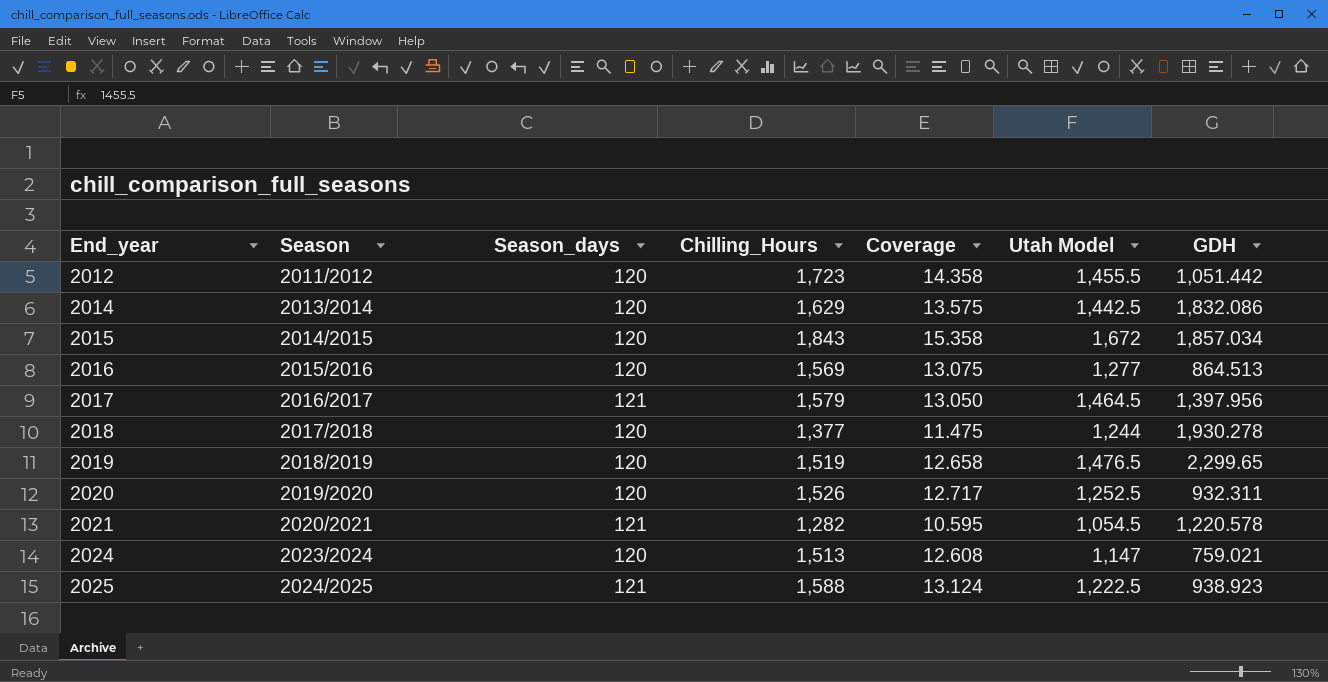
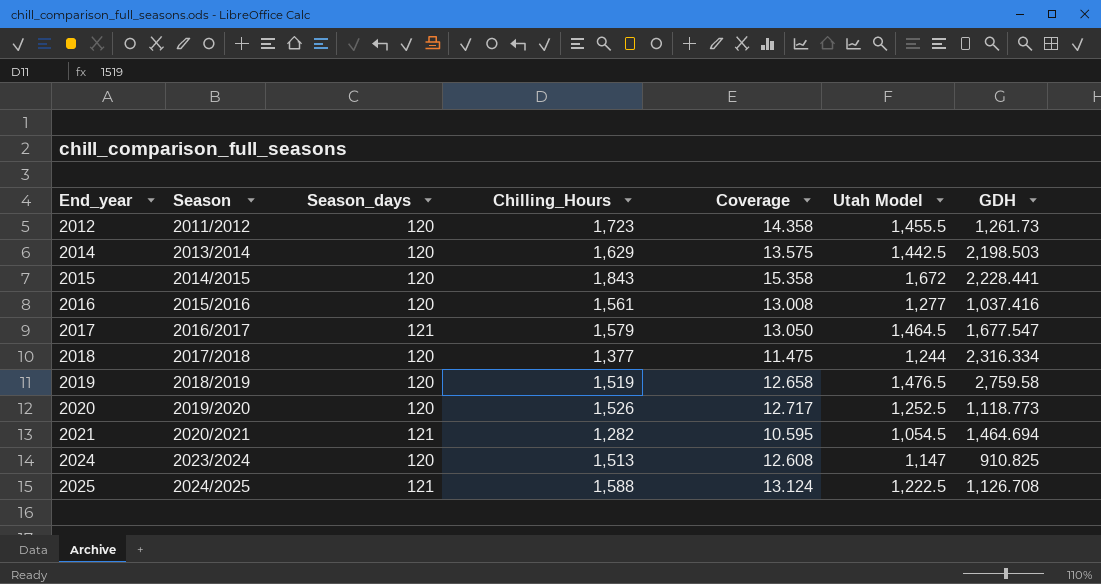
2012 | GDH: 1,051.442 -> 1,261.73
2014 | GDH: 1,832.086 -> 2,198.503
2015 | GDH: 1,857.034 -> 2,228.441
2016 | Chilling_Hours: 1,569 -> 1,561
2016 | Coverage: 13.075 -> 13.008
2016 | GDH: 864.513 -> 1,037.416
2017 | GDH: 1,397.956 -> 1,677.547
2018 | GDH: 1,930.278 -> 2,316.334
2019 | GDH: 2,299.65 -> 2,759.58
2020 | GDH: 932.311 -> 1,118.773
2021 | GDH: 1,220.578 -> 1,464.694
2024 | GDH: 759.021 -> 910.825
2025 | GDH: 938.923 -> 1,126.708

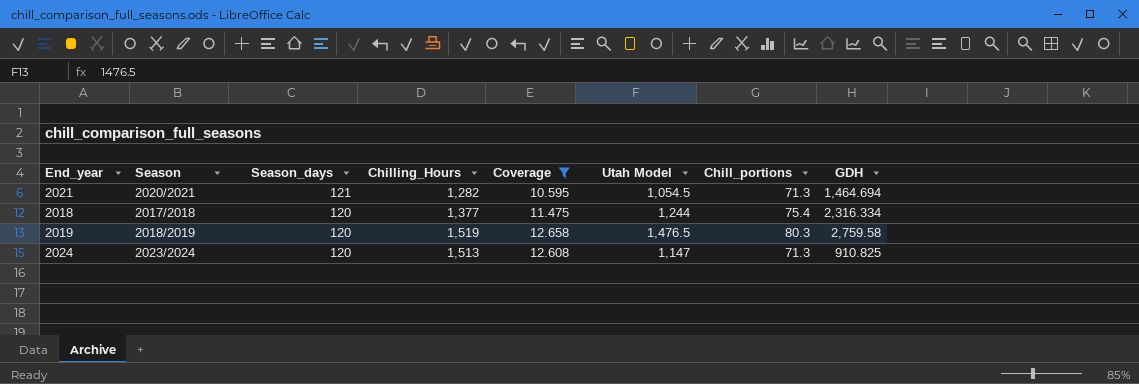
filter: none -> Coverage <= 12.658
row order: End_year ascending -> Season_days descending
column Chill_portions | position: none -> 7

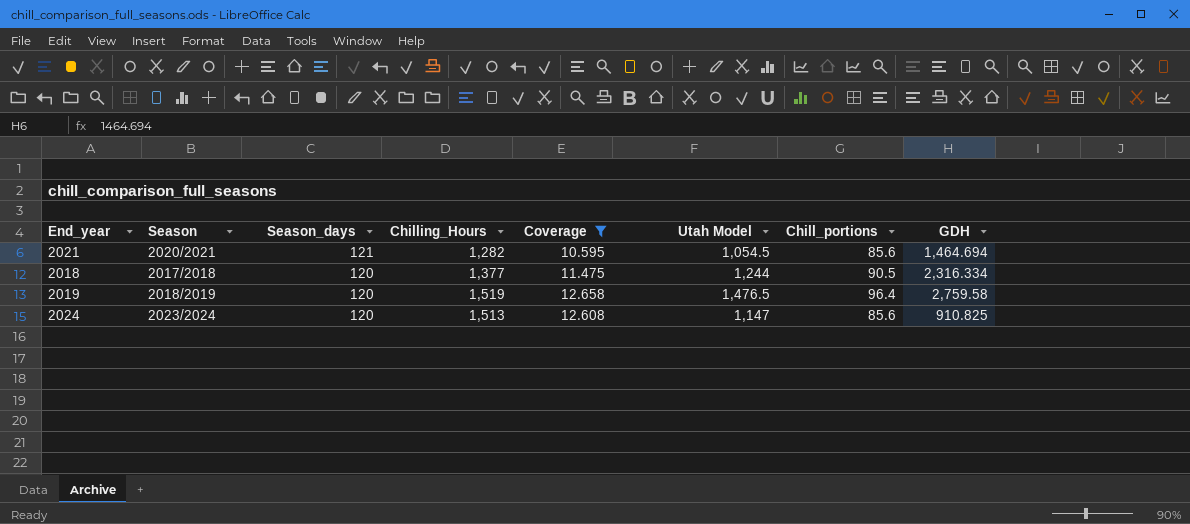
2021 | Chill_portions: 71.3 -> 85.6
2018 | Chill_portions: 75.4 -> 90.5
2019 | Chill_portions: 80.3 -> 96.4
2024 | Chill_portions: 71.3 -> 85.6

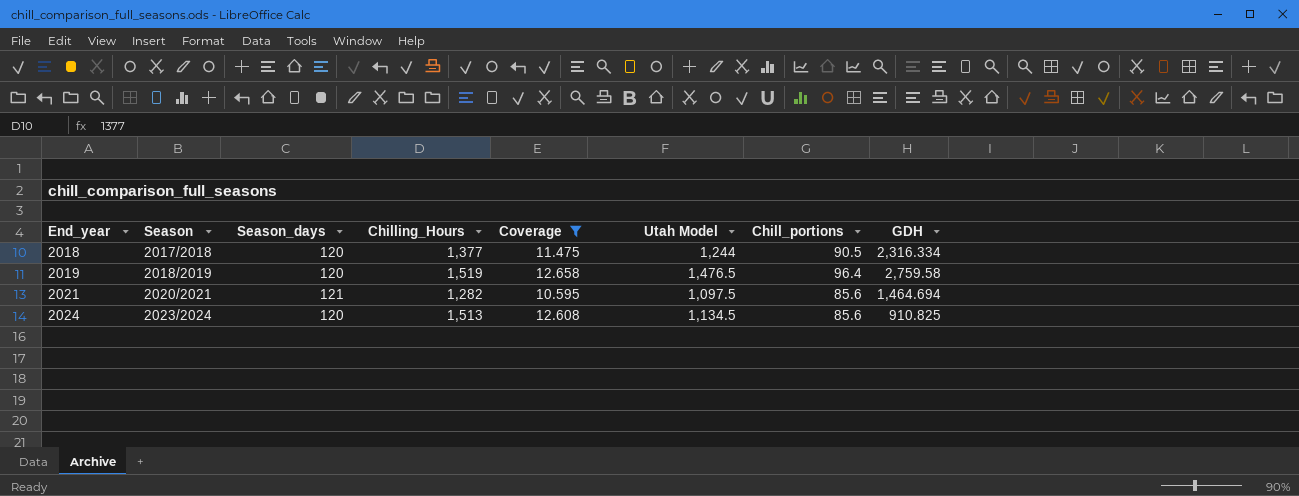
row order: Season_days descending -> End_year ascending
2021 | Utah Model: 1,054.5 -> 1,097.5
2024 | Utah Model: 1,147 -> 1,134.5

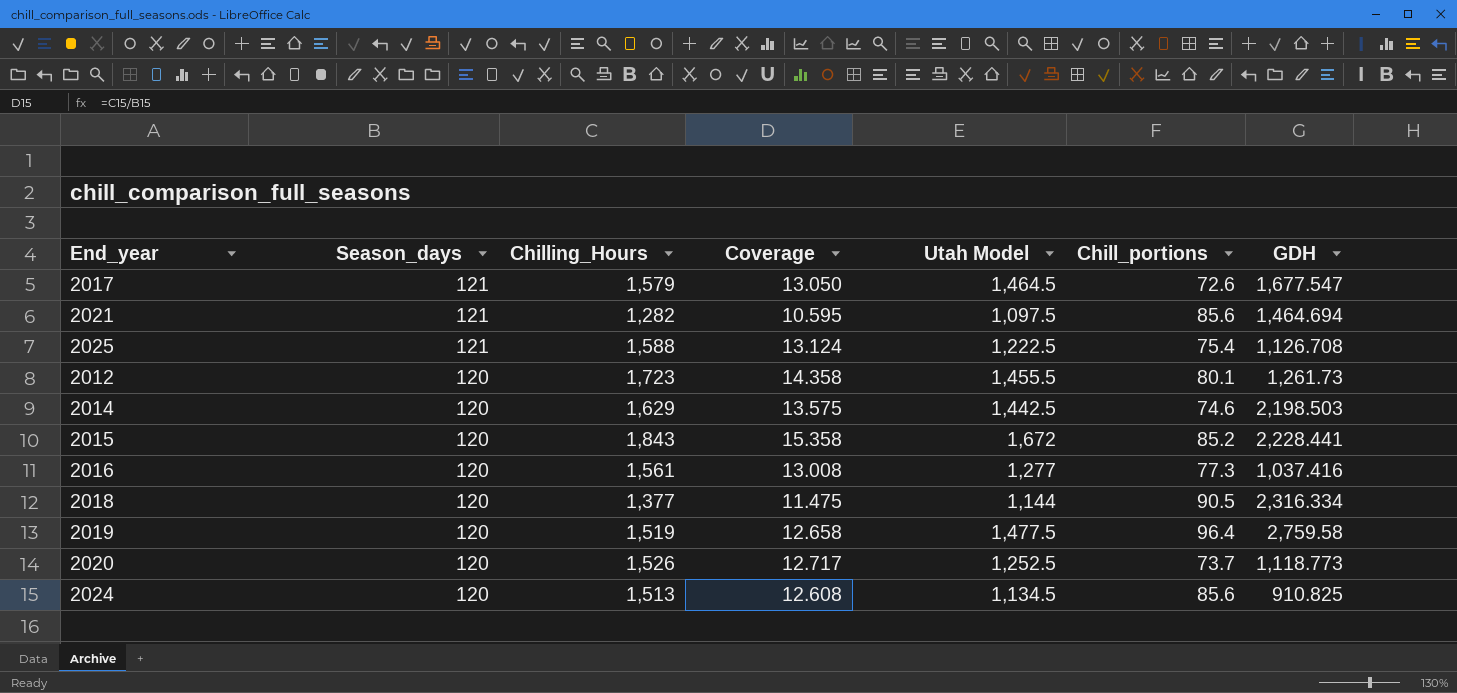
filter: Coverage <= 12.658 -> none
row order: End_year ascending -> Season_days descending
column Season | position: 2 -> none
2018 | Utah Model: 1,244 -> 1,144
2019 | Utah Model: 1,476.5 -> 1,477.5

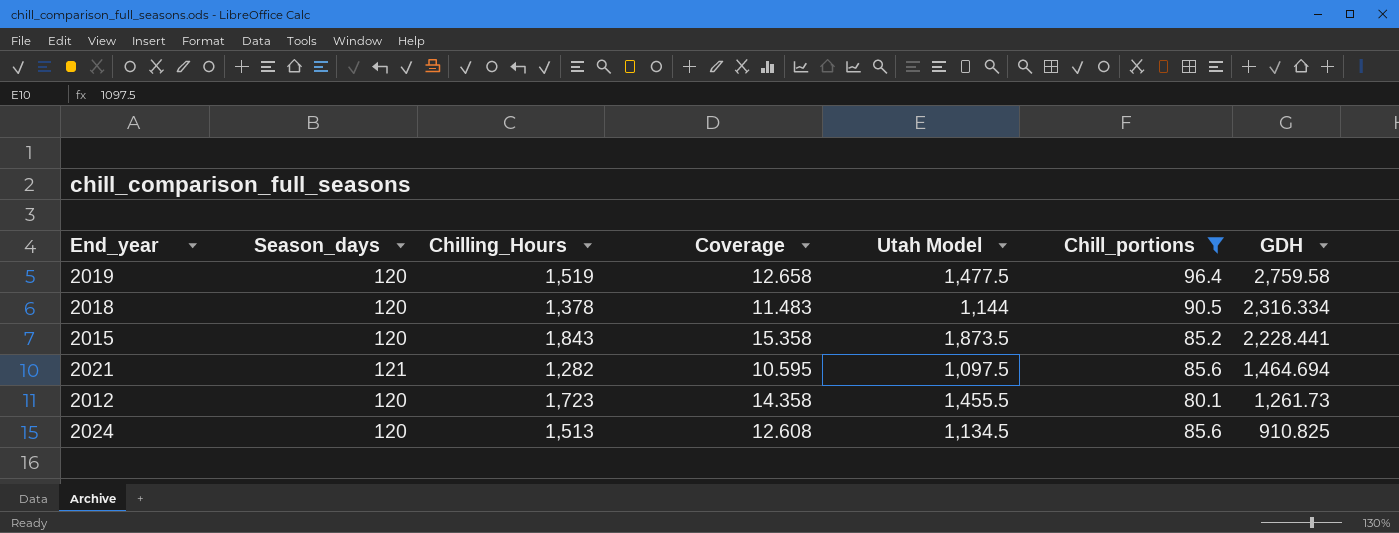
filter: none -> Chill_portions >= 80.1
row order: Season_days descending -> GDH descending
2018 | Chilling_Hours: 1,377 -> 1,378
2018 | Coverage: 11.475 -> 11.483
2015 | Utah Model: 1,672 -> 1,873.5

